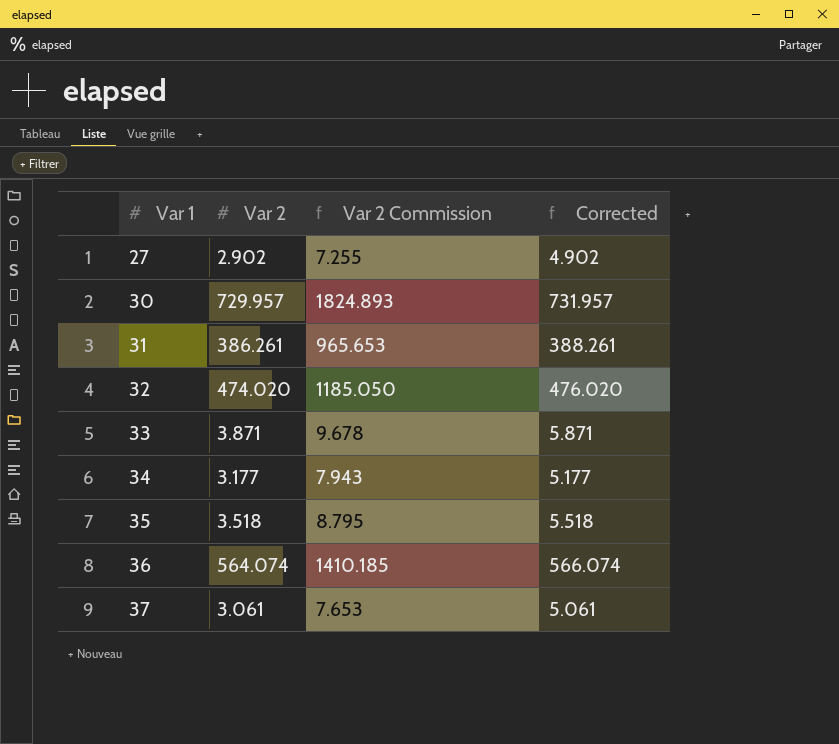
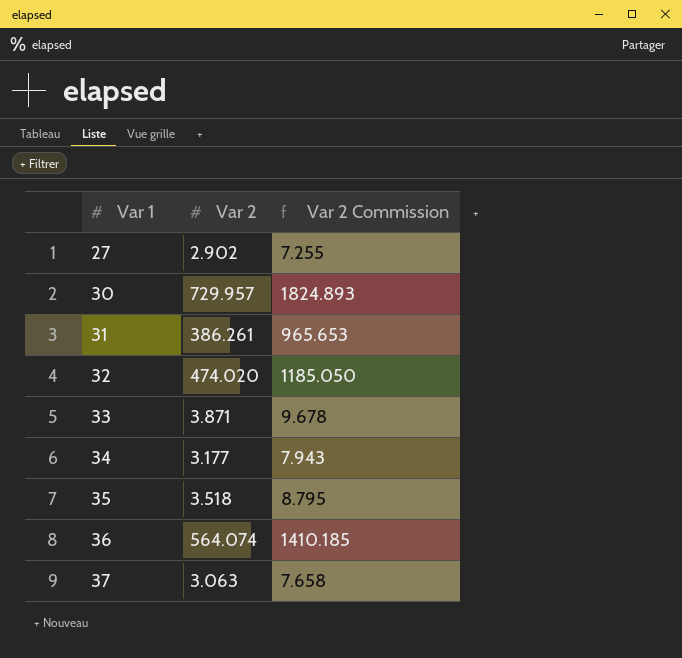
column Corrected | formula: [Var 2] + 2 -> none
37 | Var 2: 3.061 -> 3.063
37 | Var 2 Commission: 7.653 -> 7.658

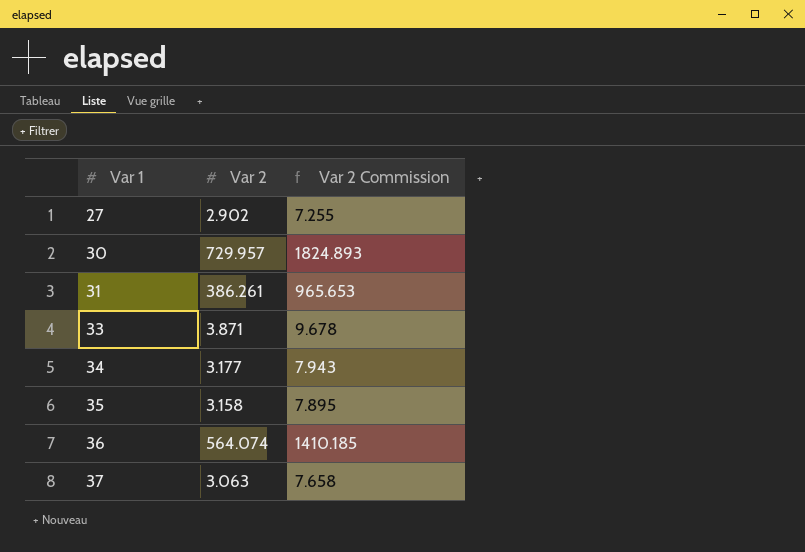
row 32: 474.020 | 1185.050 -> none
35 | Var 2: 3.518 -> 3.158
35 | Var 2 Commission: 8.795 -> 7.895

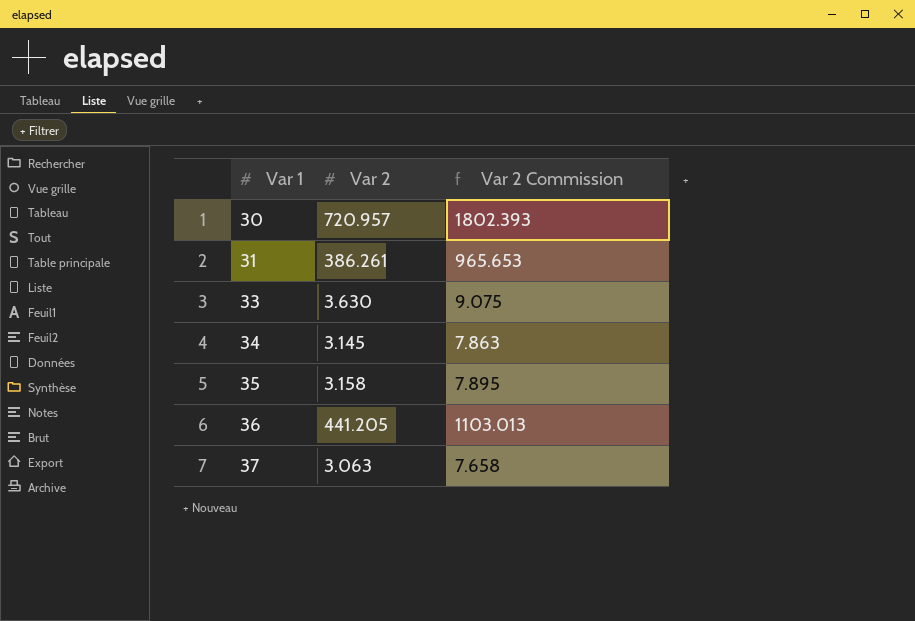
row 27: 2.902 | 7.255 -> none
30 | Var 2: 729.957 -> 720.957
30 | Var 2 Commission: 1824.893 -> 1802.393
33 | Var 2: 3.871 -> 3.630
33 | Var 2 Commission: 9.678 -> 9.075
34 | Var 2: 3.177 -> 3.145
34 | Var 2 Commission: 7.943 -> 7.863
36 | Var 2: 564.074 -> 441.205
36 | Var 2 Commission: 1410.185 -> 1103.013

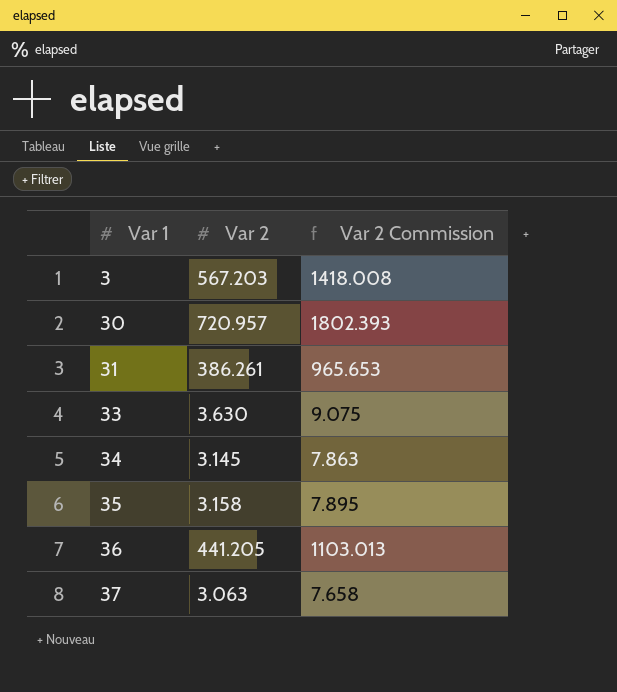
row 3: none -> 567.203 | 1418.008

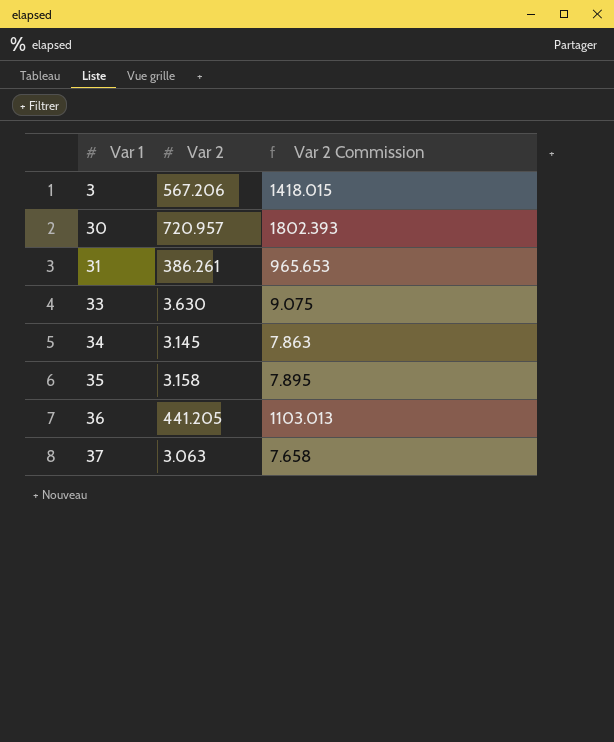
3 | Var 2: 567.203 -> 567.206
3 | Var 2 Commission: 1418.008 -> 1418.015

